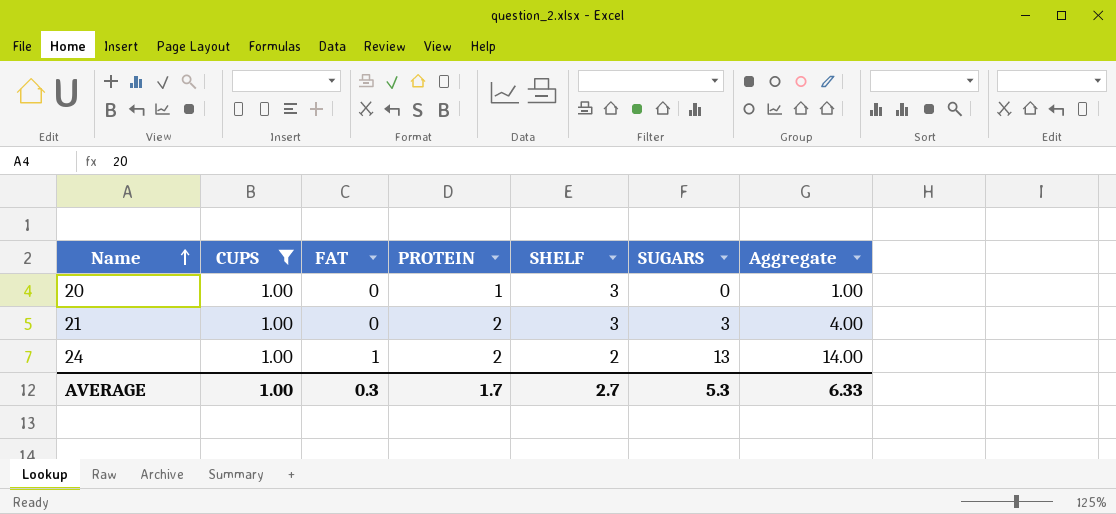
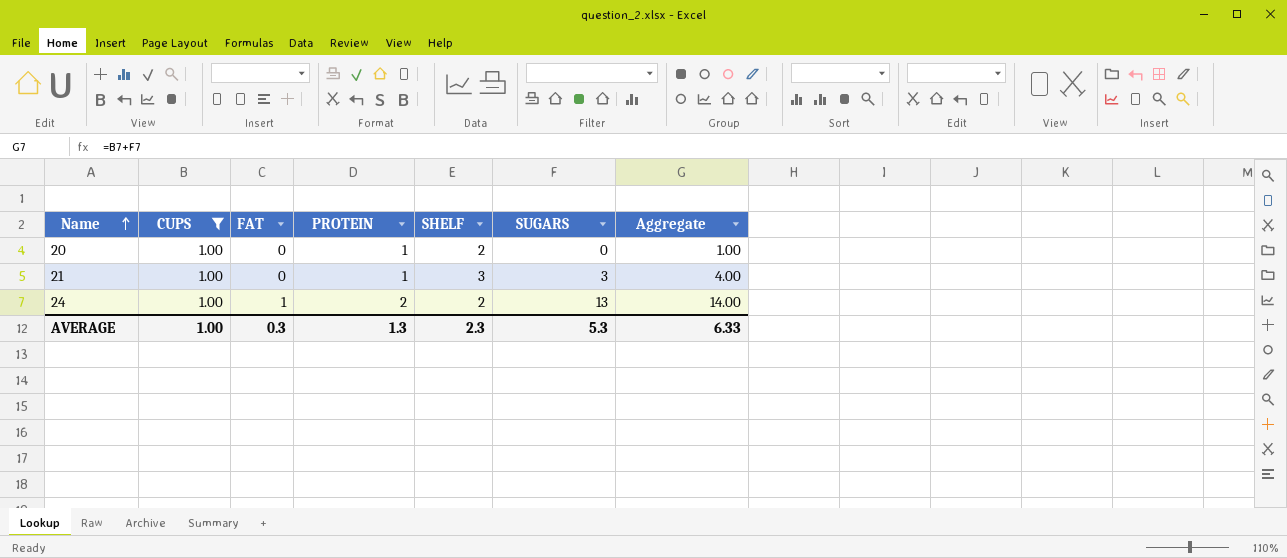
20 | SHELF: 3 -> 2
21 | PROTEIN: 2 -> 1
AVERAGE | PROTEIN: 1.7 -> 1.3
AVERAGE | SHELF: 2.7 -> 2.3

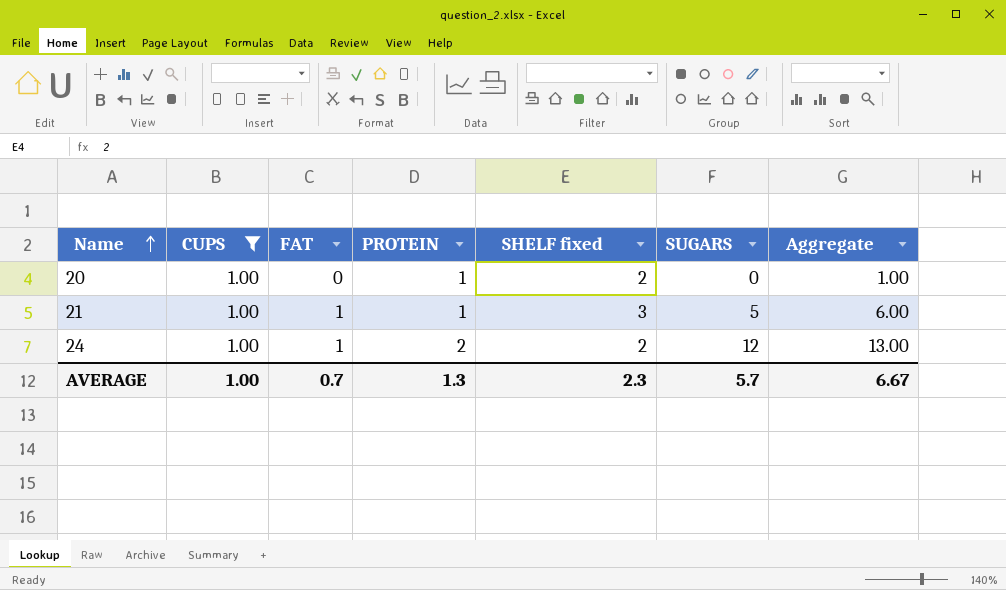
column name: SHELF -> SHELF fixed
21 | FAT: 0 -> 1
21 | SUGARS: 3 -> 5
21 | Aggregate: 4.00 -> 6.00
24 | SUGARS: 13 -> 12
24 | Aggregate: 14.00 -> 13.00
AVERAGE | FAT: 0.3 -> 0.7
AVERAGE | SUGARS: 5.3 -> 5.7
AVERAGE | Aggregate: 6.33 -> 6.67

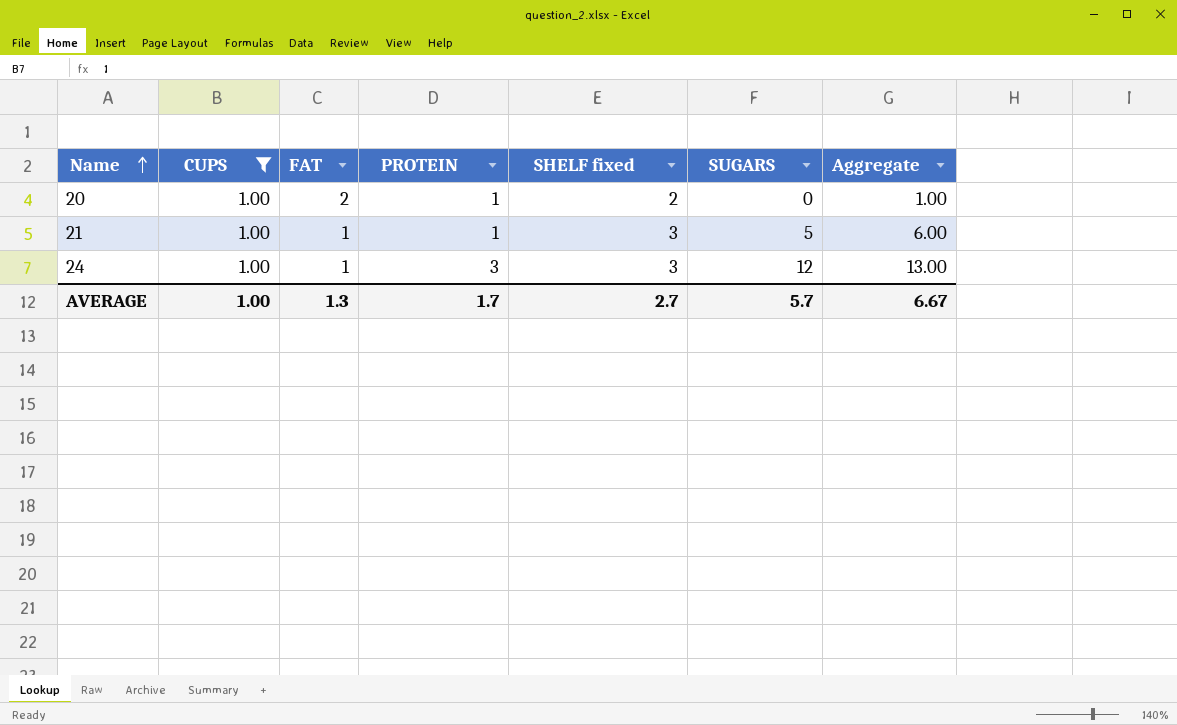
20 | FAT: 0 -> 2
24 | PROTEIN: 2 -> 3
24 | SHELF fixed: 2 -> 3
AVERAGE | FAT: 0.7 -> 1.3
AVERAGE | PROTEIN: 1.3 -> 1.7
AVERAGE | SHELF fixed: 2.3 -> 2.7

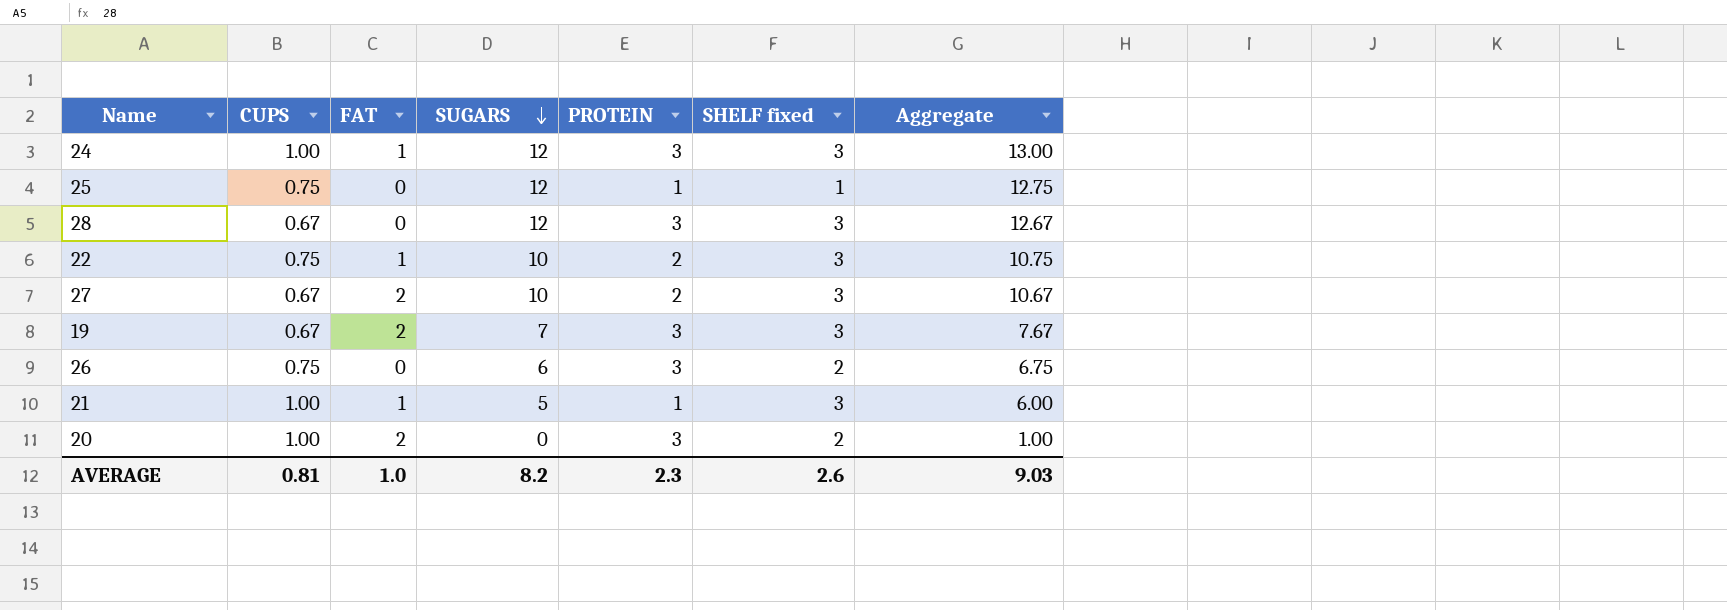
filter: CUPS = 1.00 -> none
row order: Name ascending -> SUGARS descending
column SUGARS | position: 6 -> 4
20 | PROTEIN: 1 -> 3
AVERAGE | CUPS: 1.00 -> 0.81
AVERAGE | FAT: 1.3 -> 1.0
AVERAGE | SUGARS: 5.7 -> 8.2
AVERAGE | PROTEIN: 1.7 -> 2.3
AVERAGE | SHELF fixed: 2.7 -> 2.6
AVERAGE | Aggregate: 6.67 -> 9.03

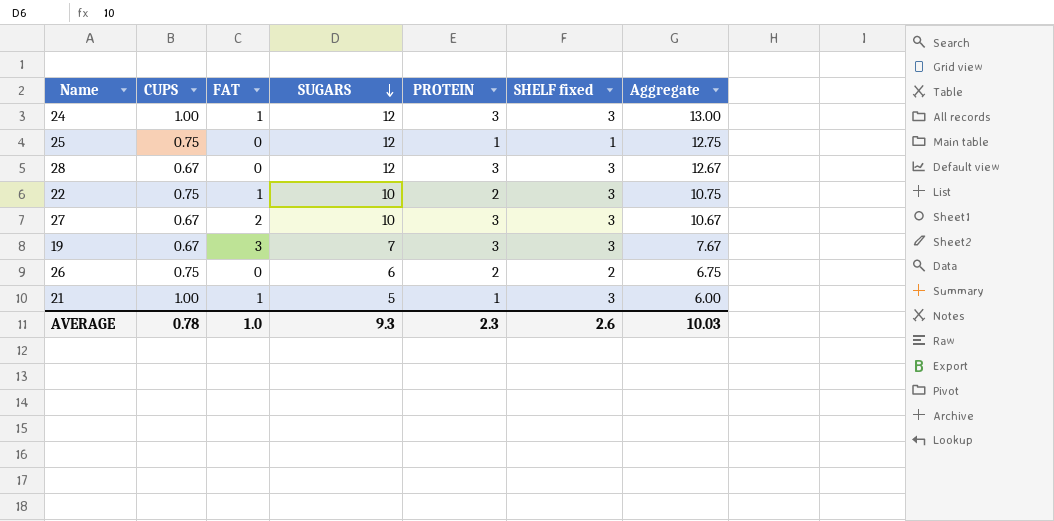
row 20: 1.00 | 2 | 0 | 3 | 2 | 1.00 -> none
27 | PROTEIN: 2 -> 3
19 | FAT: 2 -> 3
26 | PROTEIN: 3 -> 2
AVERAGE | CUPS: 0.81 -> 0.78
AVERAGE | SUGARS: 8.2 -> 9.3
AVERAGE | Aggregate: 9.03 -> 10.03

